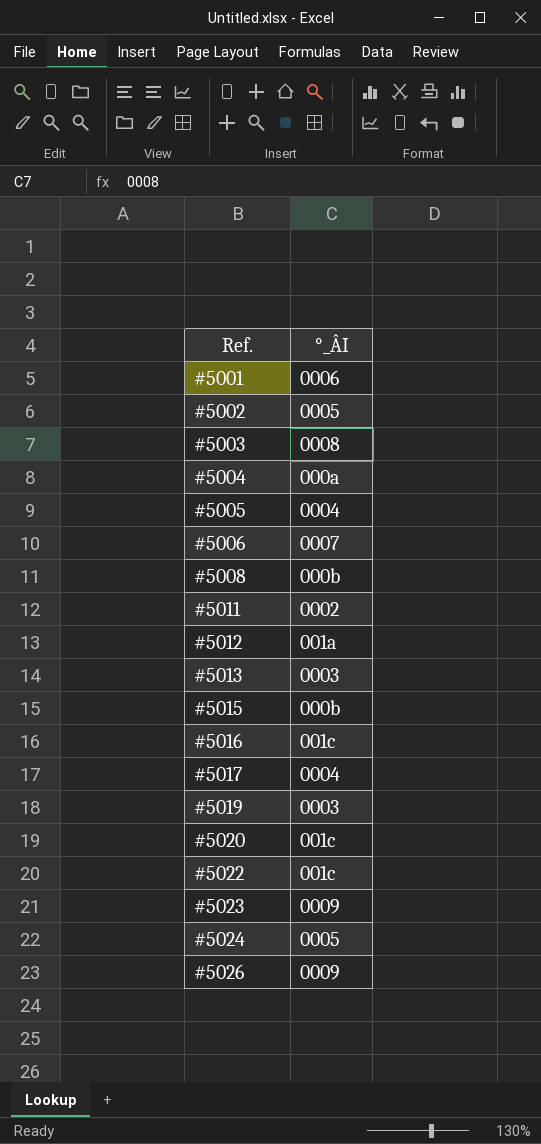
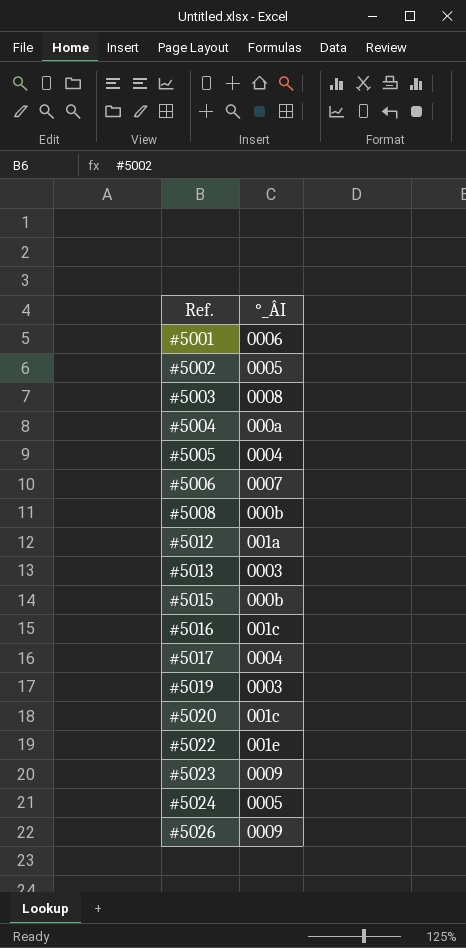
row #5011: 0002 -> none
#5022 | °_ÂI: 001c -> 001e

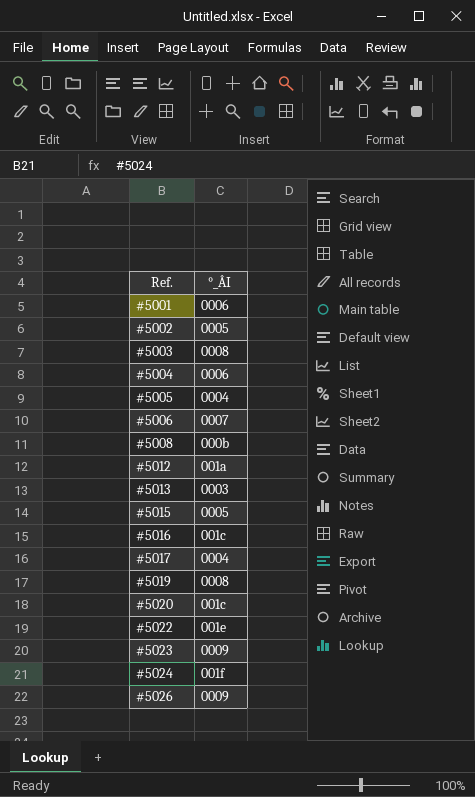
#5004 | °_ÂI: 000a -> 0006
#5015 | °_ÂI: 000b -> 0005
#5019 | °_ÂI: 0003 -> 0008
#5024 | °_ÂI: 0005 -> 001f

